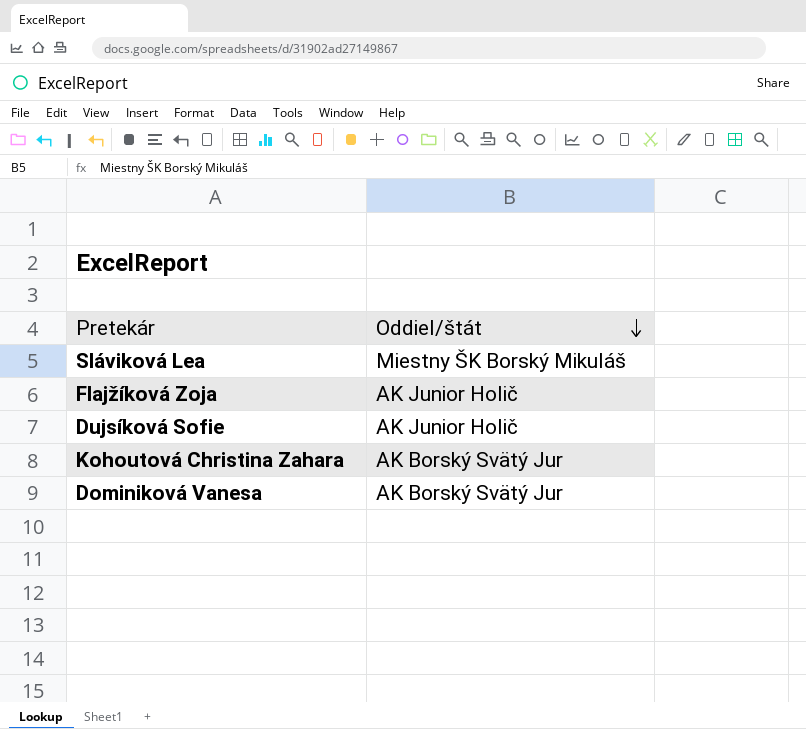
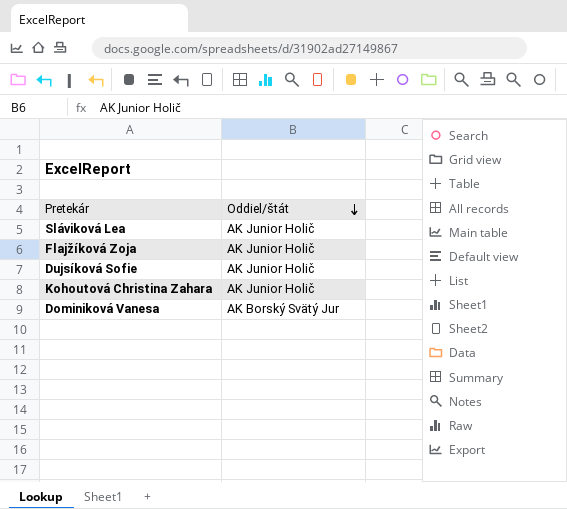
Sláviková Lea | Oddiel/štát: Miestny ŠK Borský Mikuláš -> AK Junior Holič
Kohoutová Christina Zahara | Oddiel/štát: AK Borský Svätý Jur -> AK Junior Holič

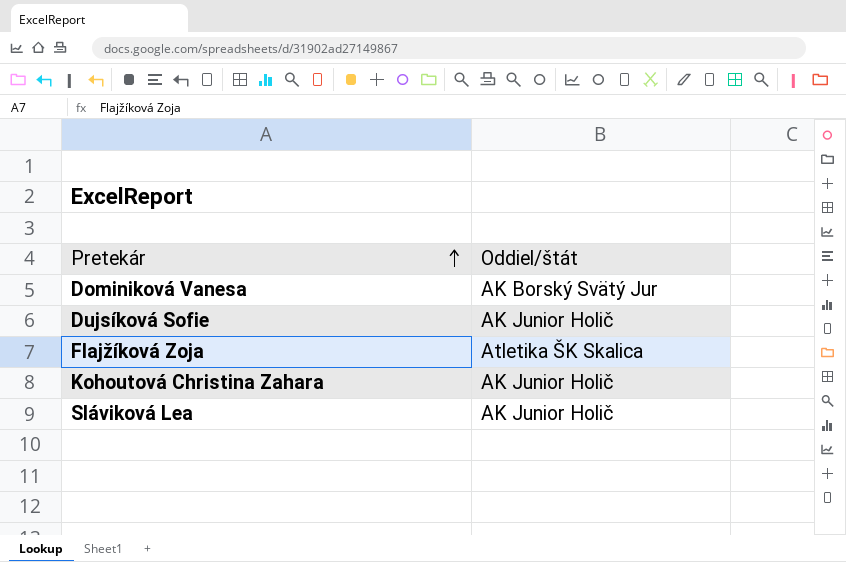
row order: Oddiel/štát descending -> Pretekár ascending
Flajžíková Zoja | Oddiel/štát: AK Junior Holič -> Atletika ŠK Skalica

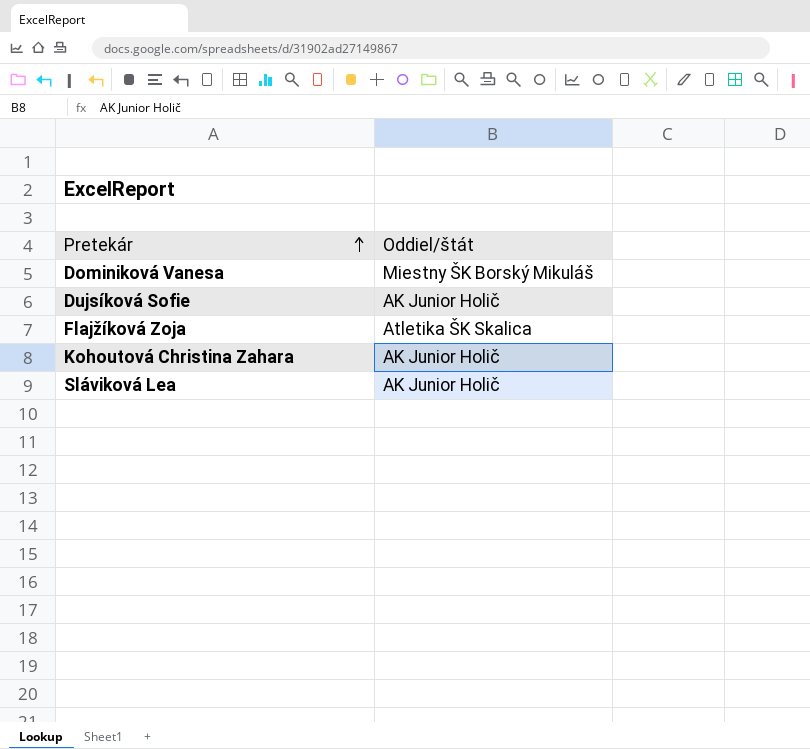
Dominiková Vanesa | Oddiel/štát: AK Borský Svätý Jur -> Miestny ŠK Borský Mikuláš

